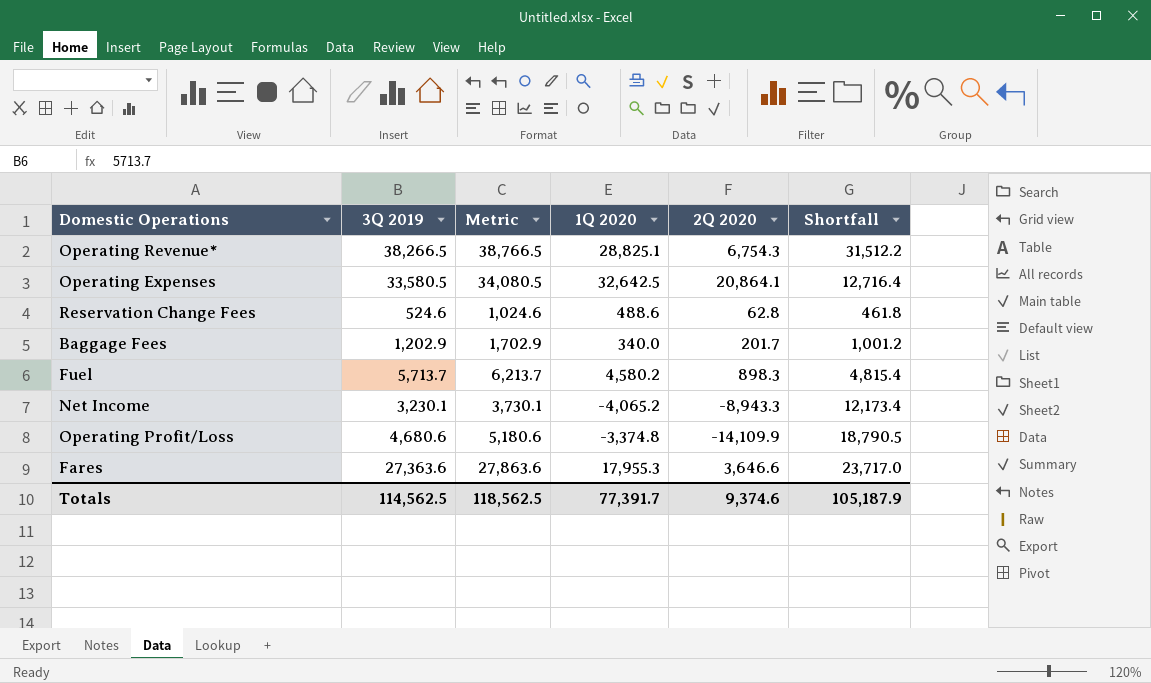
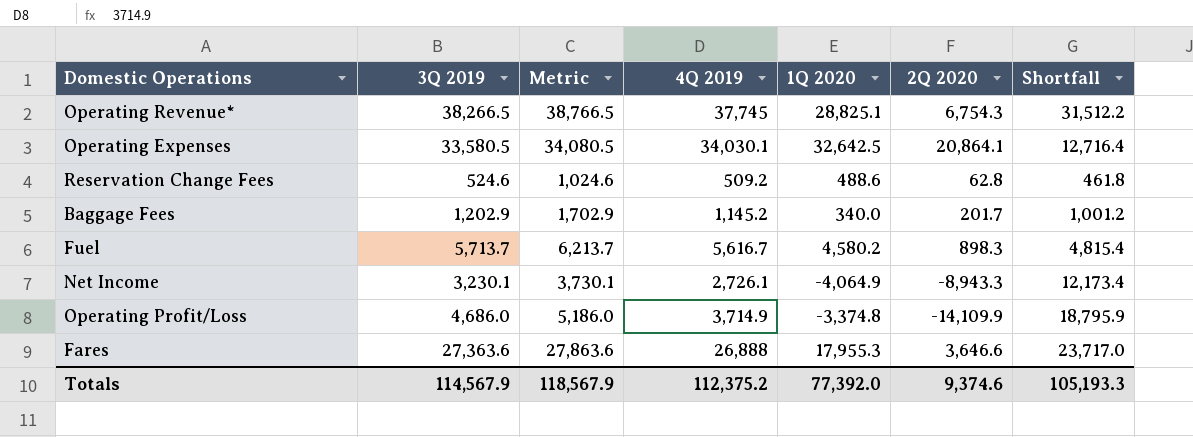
column 4Q 2019 | position: none -> 4
Net Income | 1Q 2020: -4,065.2 -> -4,064.9
Operating Profit/Loss | 3Q 2019: 4,680.6 -> 4,686.0
Operating Profit/Loss | Metric: 5,180.6 -> 5,186.0
Operating Profit/Loss | Shortfall: 18,790.5 -> 18,795.9
Totals | 3Q 2019: 114,562.5 -> 114,567.9
Totals | Metric: 118,562.5 -> 118,567.9
Totals | 1Q 2020: 77,391.7 -> 77,392.0
Totals | Shortfall: 105,187.9 -> 105,193.3

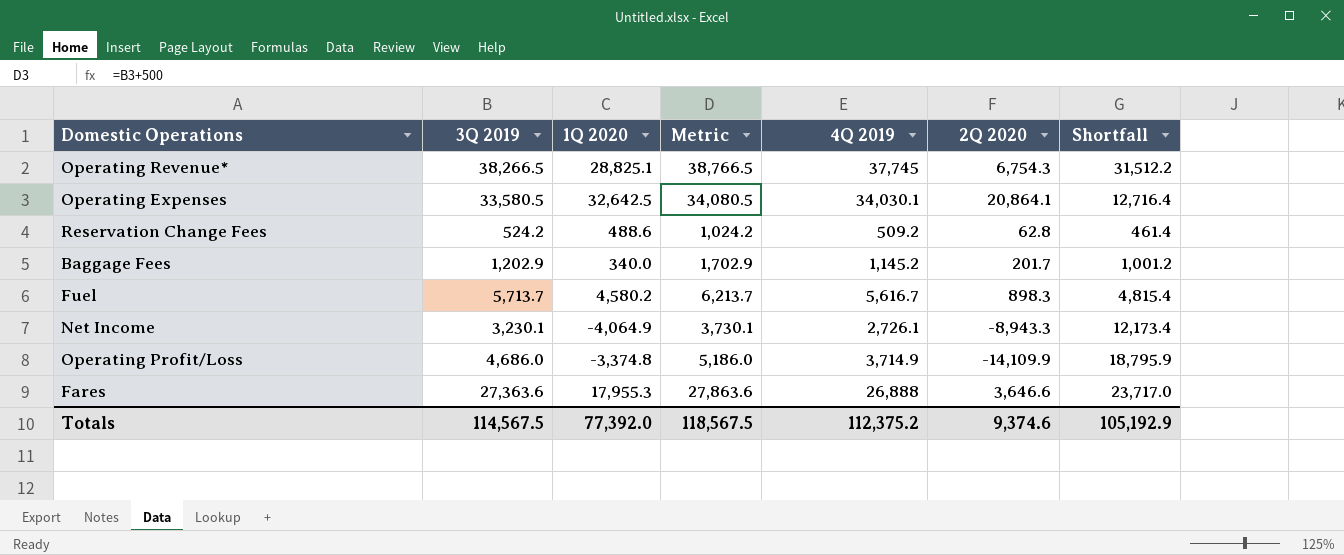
column 1Q 2020 | position: 5 -> 3
Reservation Change Fees | 3Q 2019: 524.6 -> 524.2
Reservation Change Fees | Metric: 1,024.6 -> 1,024.2
Reservation Change Fees | Shortfall: 461.8 -> 461.4
Totals | 3Q 2019: 114,567.9 -> 114,567.5
Totals | Metric: 118,567.9 -> 118,567.5
Totals | Shortfall: 105,193.3 -> 105,192.9

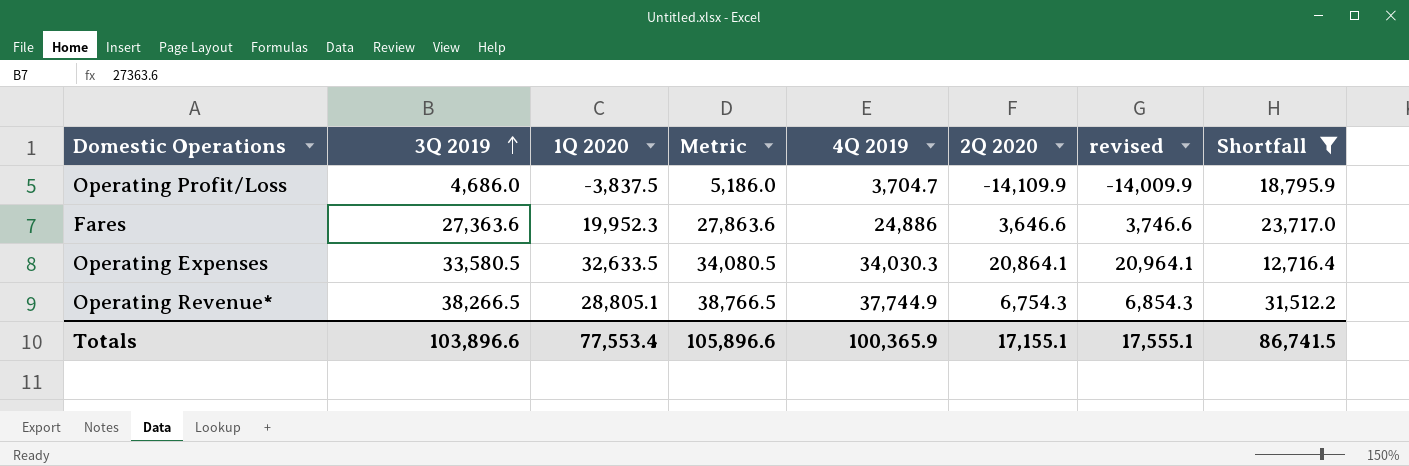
filter: none -> Shortfall >= 12,716.4
row order: none -> 3Q 2019 ascending
column revised | formula: none -> [2Q 2020] + 100
Operating Profit/Loss | 1Q 2020: -3,374.8 -> -3,837.5
Operating Profit/Loss | 4Q 2019: 3,714.9 -> 3,704.7
Fares | 1Q 2020: 17,955.3 -> 19,952.3
Fares | 4Q 2019: 26,888 -> 24,886
Operating Expenses | 1Q 2020: 32,642.5 -> 32,633.5
Operating Expenses | 4Q 2019: 34,030.1 -> 34,030.3
Operating Revenue* | 1Q 2020: 28,825.1 -> 28,805.1
Operating Revenue* | 4Q 2019: 37,745 -> 37,744.9
Totals | 3Q 2019: 114,567.5 -> 103,896.6
Totals | 1Q 2020: 77,392.0 -> 77,553.4
Totals | Metric: 118,567.5 -> 105,896.6
Totals | 4Q 2019: 112,375.2 -> 100,365.9
Totals | 2Q 2020: 9,374.6 -> 17,155.1
Totals | Shortfall: 105,192.9 -> 86,741.5

